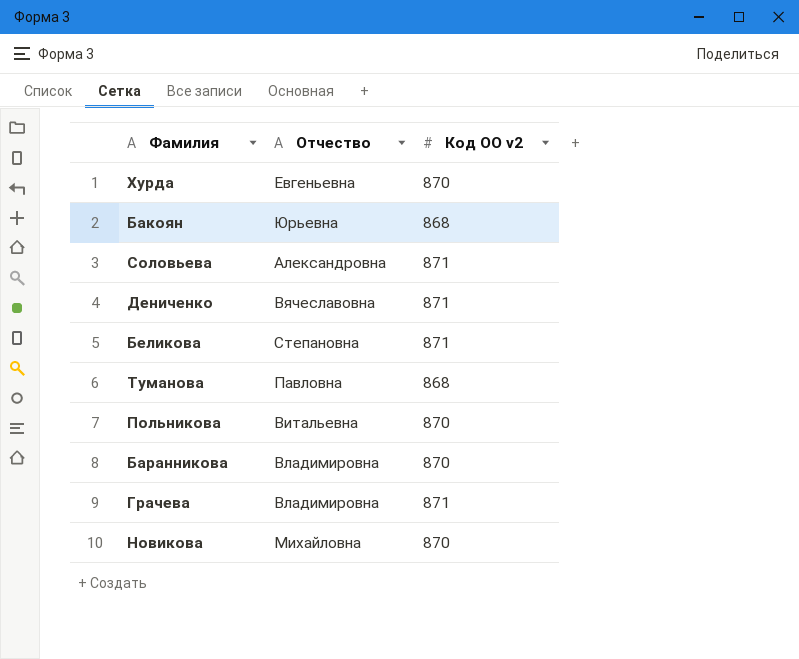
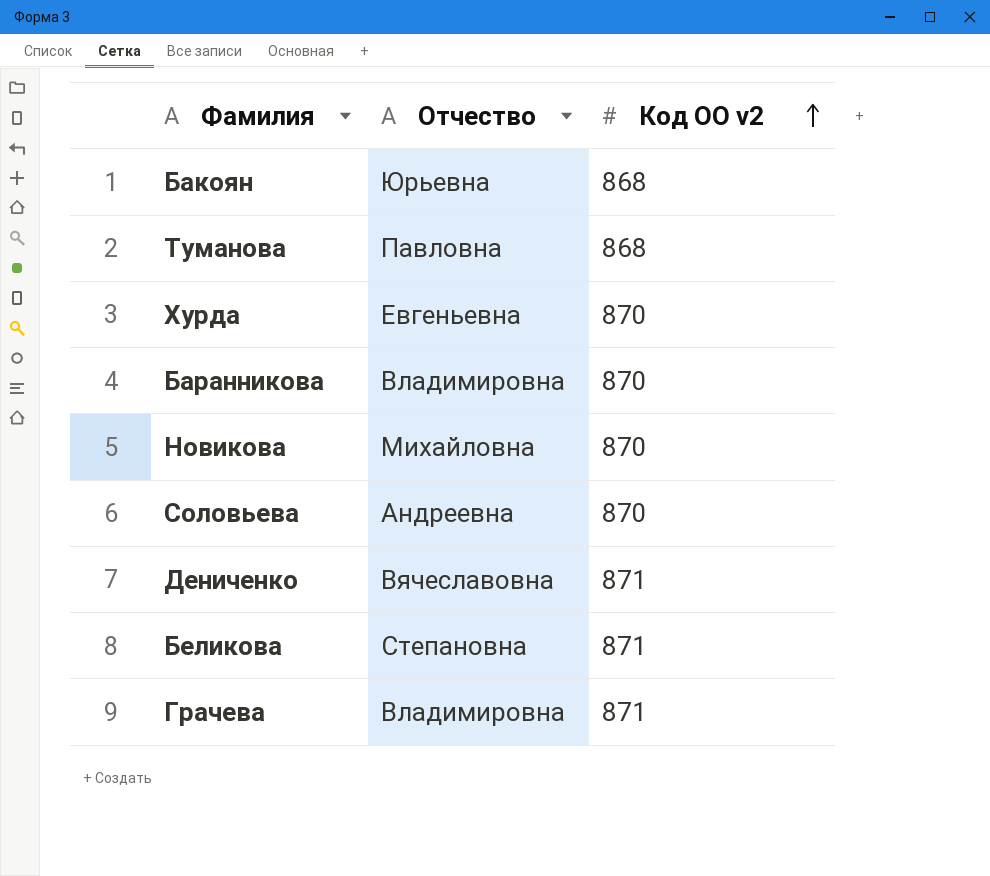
row order: none -> Код ОО v2 ascending
row Польникова: Витальевна | 870 -> none
Соловьева | Отчество: Александровна -> Андреевна
Соловьева | Код ОО v2: 871 -> 870

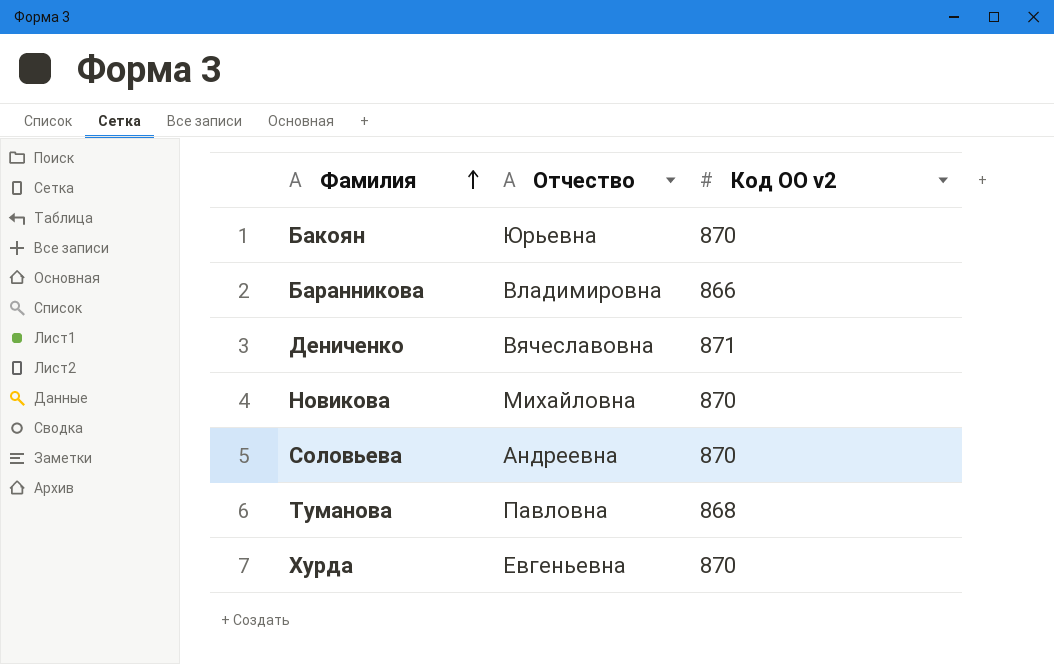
row order: Код ОО v2 ascending -> Фамилия ascending
row Беликова: Степановна | 871 -> none
row Грачева: Владимировна | 871 -> none
Бакоян | Код ОО v2: 868 -> 870
Баранникова | Код ОО v2: 870 -> 866

